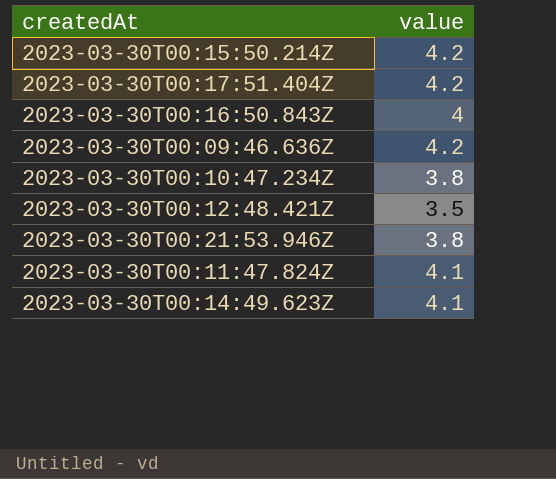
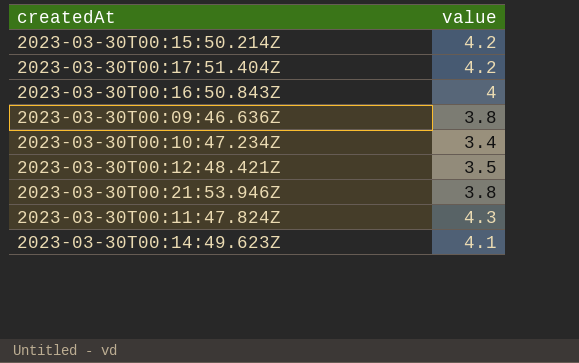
2023-03-30T00:09:46.636Z | value: 4.2 -> 3.8
2023-03-30T00:10:47.234Z | value: 3.8 -> 3.4
2023-03-30T00:11:47.824Z | value: 4.1 -> 4.3

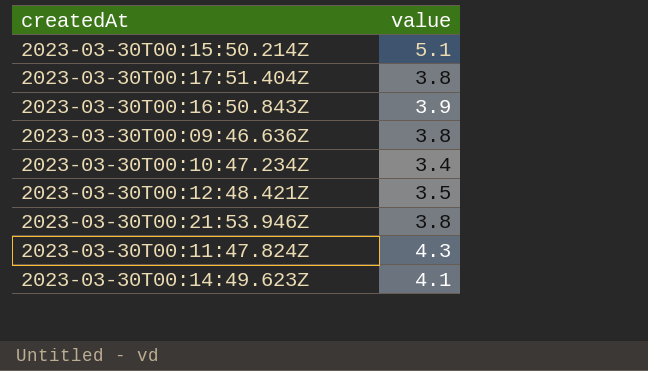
2023-03-30T00:15:50.214Z | value: 4.2 -> 5.1
2023-03-30T00:17:51.404Z | value: 4.2 -> 3.8
2023-03-30T00:16:50.843Z | value: 4 -> 3.9

